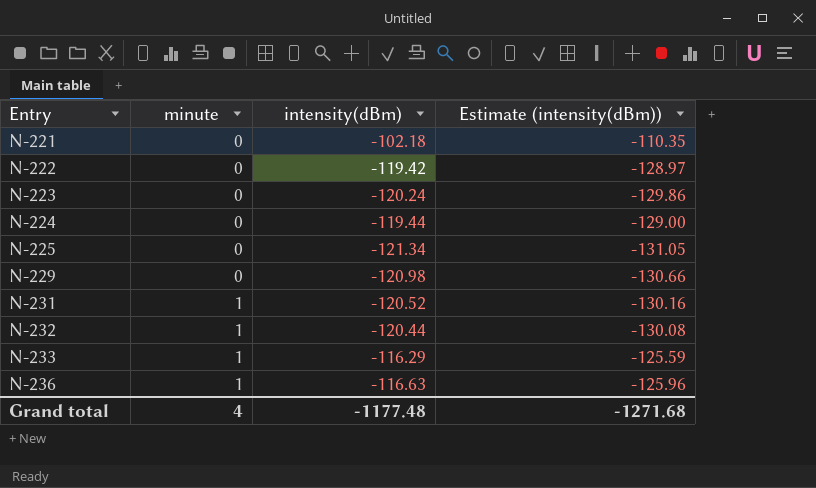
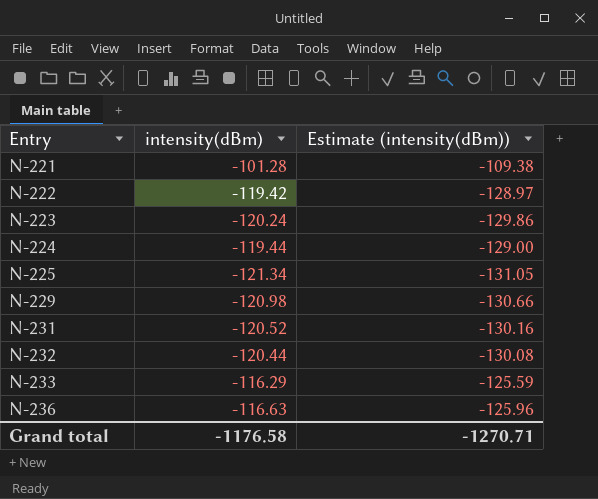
column minute | position: 2 -> none
N-221 | intensity(dBm): -102.18 -> -101.28
N-221 | Estimate (intensity(dBm)): -110.35 -> -109.38
Grand total | intensity(dBm): -1177.48 -> -1176.58
Grand total | Estimate (intensity(dBm)): -1271.68 -> -1270.71

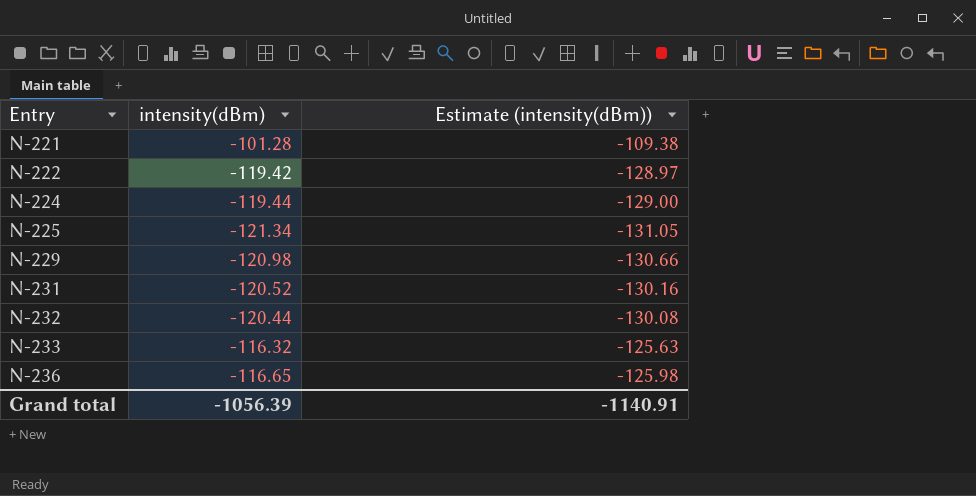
row N-223: -120.24 | -129.86 -> none
N-233 | intensity(dBm): -116.29 -> -116.32
N-233 | Estimate (intensity(dBm)): -125.59 -> -125.63
N-236 | intensity(dBm): -116.63 -> -116.65
N-236 | Estimate (intensity(dBm)): -125.96 -> -125.98
Grand total | intensity(dBm): -1176.58 -> -1056.39
Grand total | Estimate (intensity(dBm)): -1270.71 -> -1140.91

